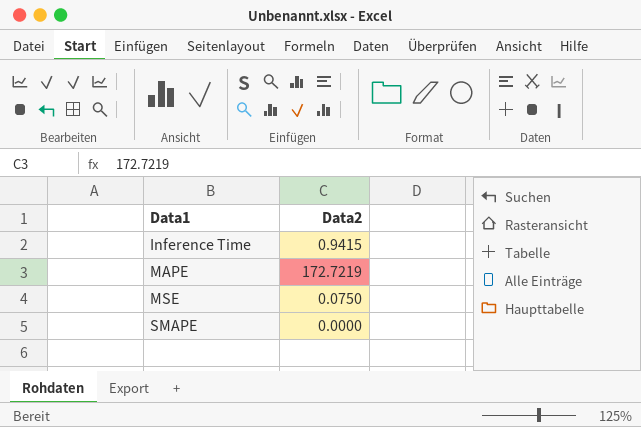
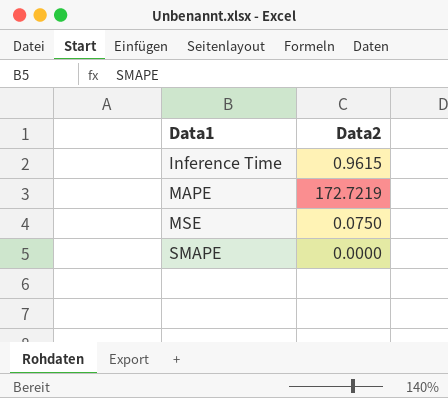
Inference Time | Data2: 0.9415 -> 0.9615

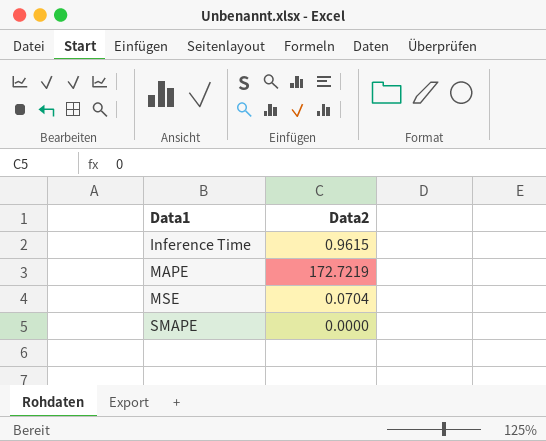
MSE | Data2: 0.0750 -> 0.0704

